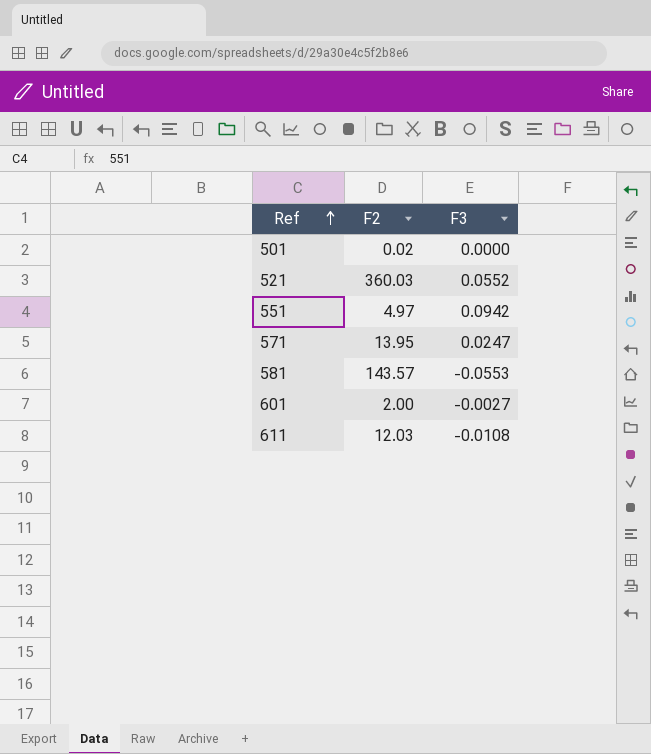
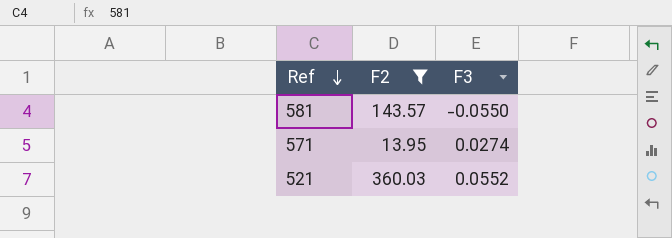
filter: none -> F2 >= 13.95
row order: Ref ascending -> Ref descending
581 | F3: -0.0553 -> -0.0550
571 | F3: 0.0247 -> 0.0274

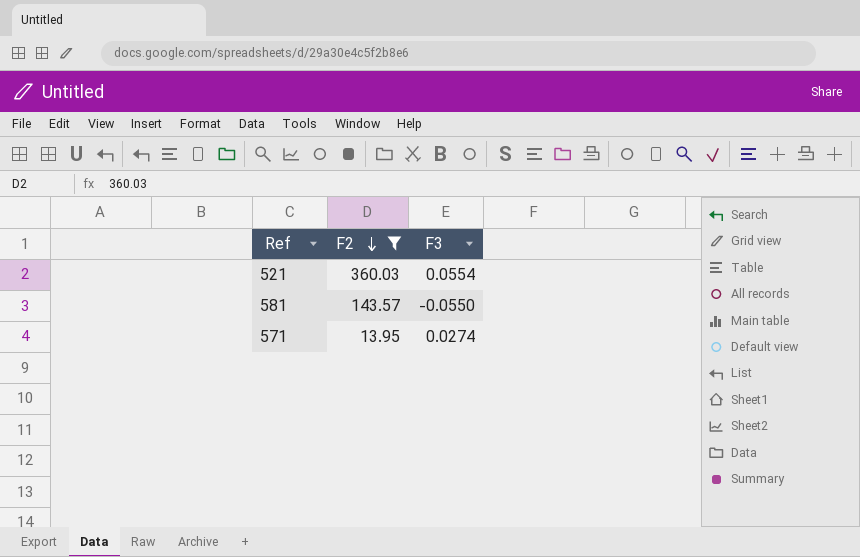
row order: Ref descending -> F2 descending
521 | F3: 0.0552 -> 0.0554

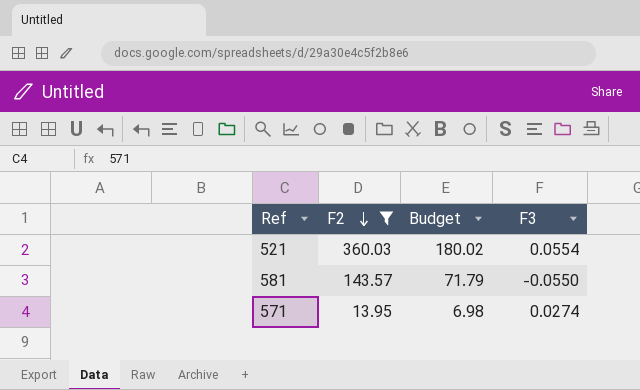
column Budget | formula: none -> [F2] * 0.5

